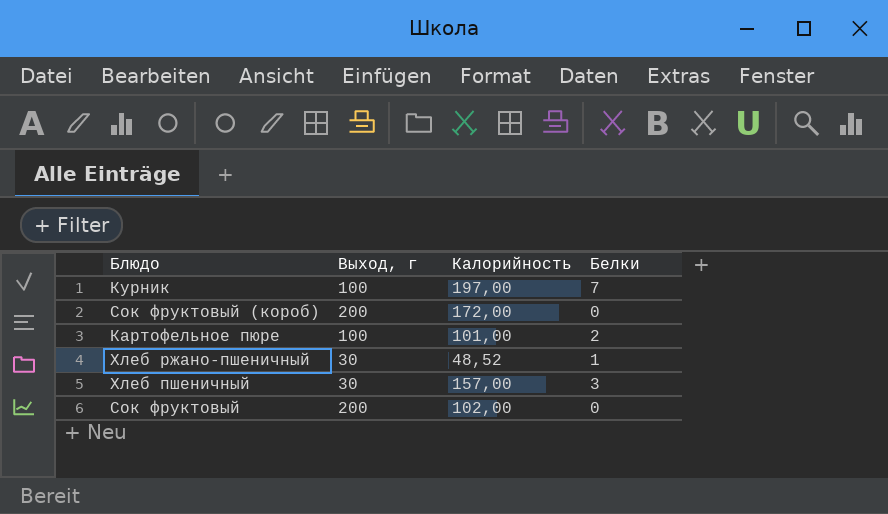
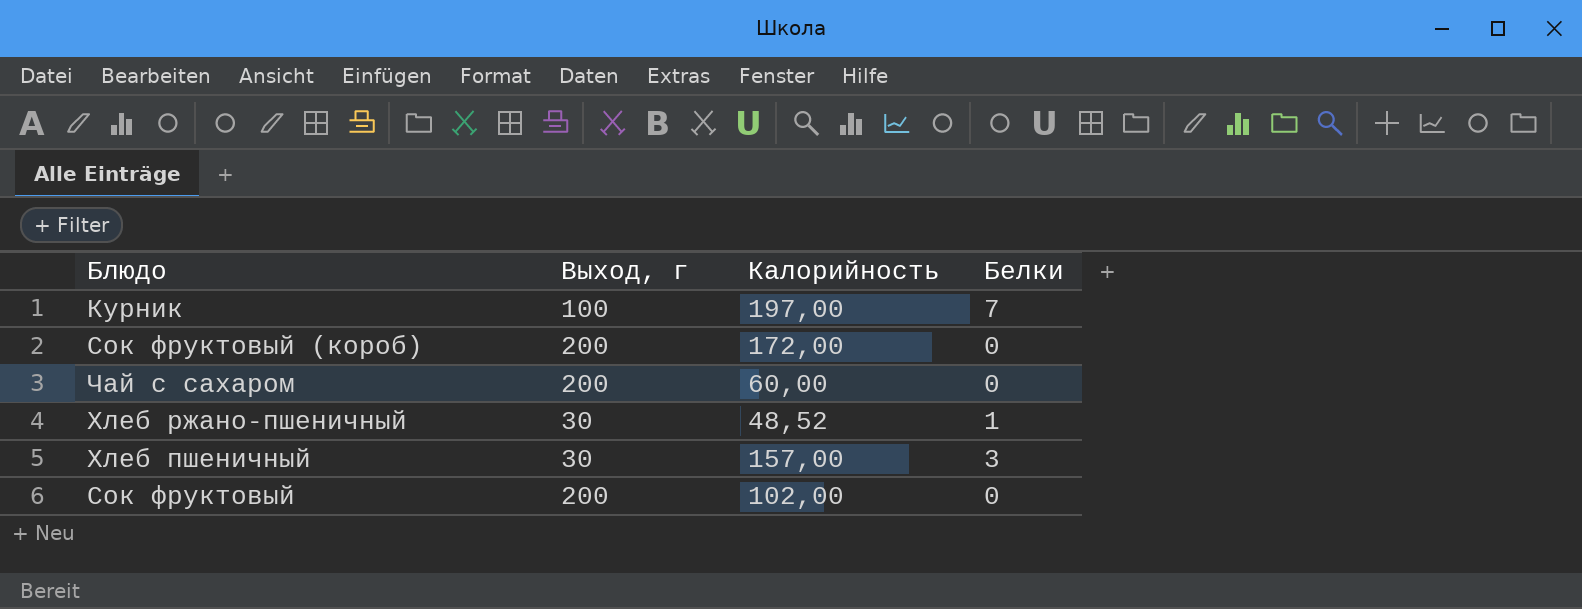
row Картофельное пюре: 100 | 101,00 | 2 -> none
row Чай с сахаром: none -> 200 | 60,00 | 0

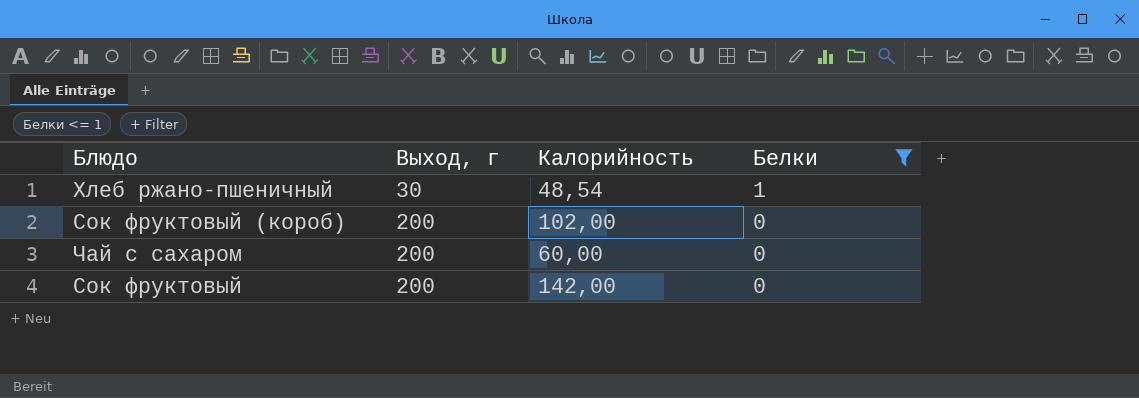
filter: none -> Белки <= 1
row order: none -> Выход, г ascending
Хлеб ржано-пшеничный | Калорийность: 48,52 -> 48,54
Сок фруктовый (короб) | Калорийность: 172,00 -> 102,00
Сок фруктовый | Калорийность: 102,00 -> 142,00

